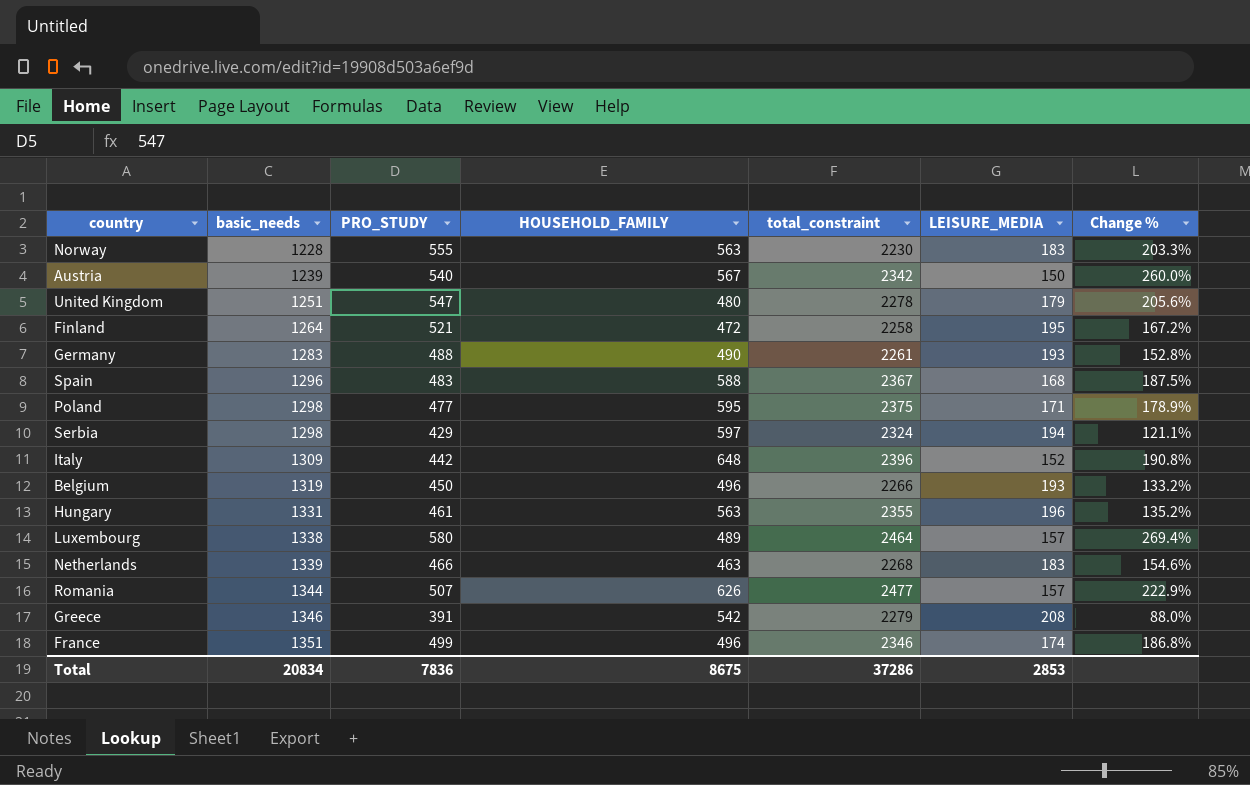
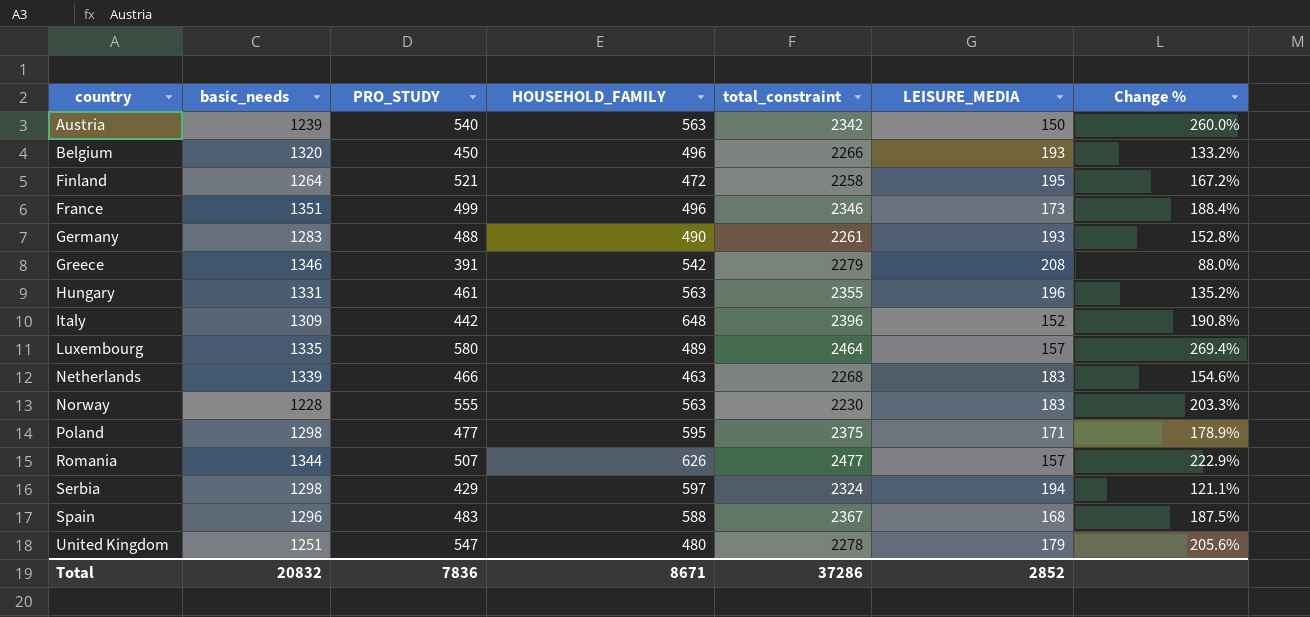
row order: basic_needs ascending -> country ascending
Austria | HOUSEHOLD_FAMILY: 567 -> 563
Belgium | basic_needs: 1319 -> 1320
France | LEISURE_MEDIA: 174 -> 173
France | Change %: 186.8% -> 188.4%
Luxembourg | basic_needs: 1338 -> 1335
Total | basic_needs: 20834 -> 20832
Total | HOUSEHOLD_FAMILY: 8675 -> 8671
Total | LEISURE_MEDIA: 2853 -> 2852

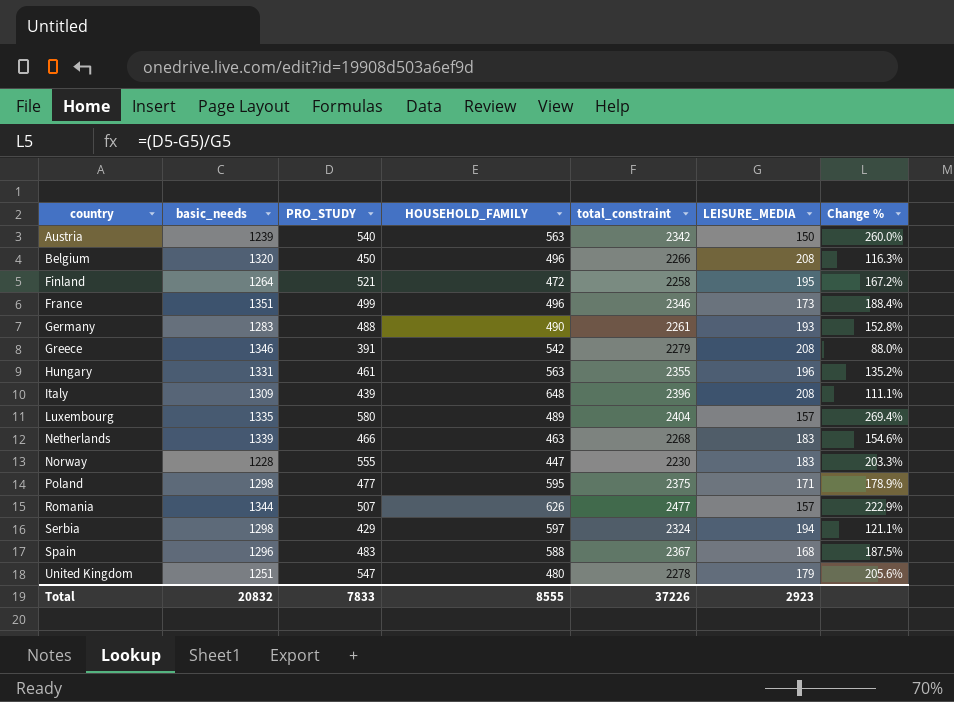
Belgium | LEISURE_MEDIA: 193 -> 208
Belgium | Change %: 133.2% -> 116.3%
Italy | PRO_STUDY: 442 -> 439
Italy | LEISURE_MEDIA: 152 -> 208
Italy | Change %: 190.8% -> 111.1%
Luxembourg | total_constraint: 2464 -> 2404
Norway | HOUSEHOLD_FAMILY: 563 -> 447
Total | PRO_STUDY: 7836 -> 7833
Total | HOUSEHOLD_FAMILY: 8671 -> 8555
Total | total_constraint: 37286 -> 37226
Total | LEISURE_MEDIA: 2852 -> 2923

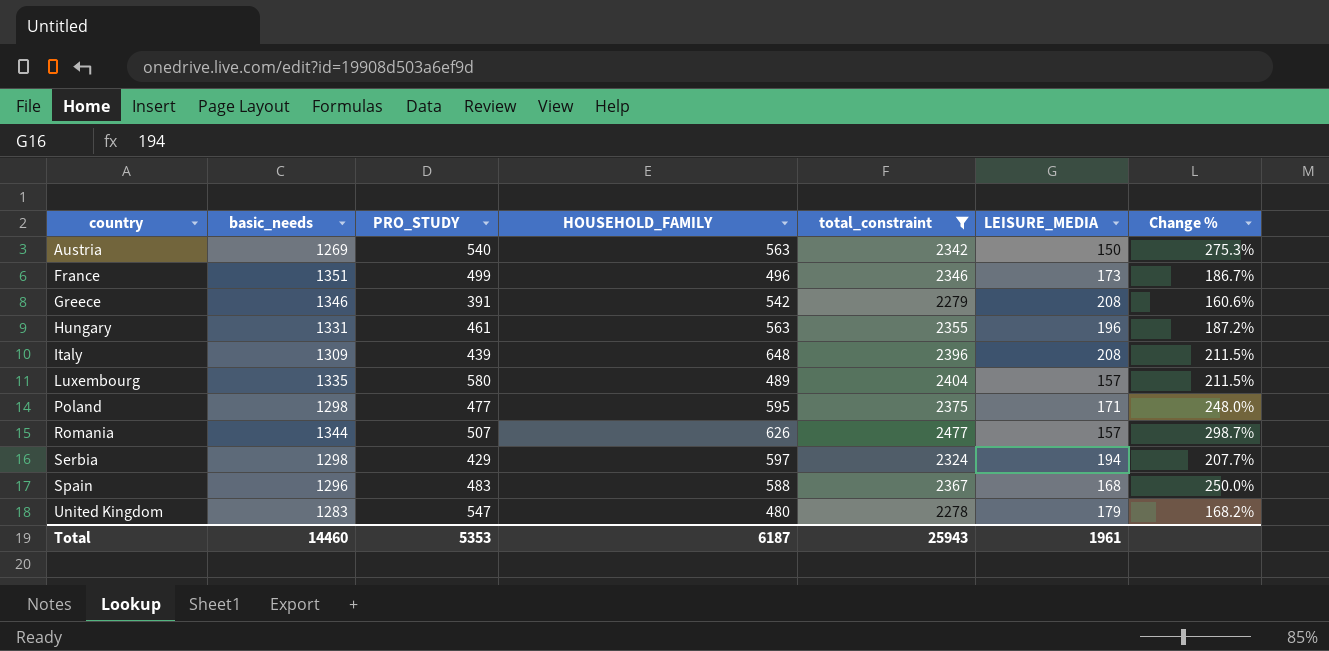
filter: none -> total_constraint >= 2278
column Change % | formula: ([PRO_STUDY] - [LEISURE_MEDIA]) / [LEISURE_MEDIA] -> ([HOUSEHOLD_FAMILY] - [LEISURE_MEDIA]) / [LEISURE_MEDIA]
Austria | basic_needs: 1239 -> 1269
United Kingdom | basic_needs: 1251 -> 1283
Total | basic_needs: 20832 -> 14460
Total | PRO_STUDY: 7833 -> 5353
Total | HOUSEHOLD_FAMILY: 8555 -> 6187
Total | total_constraint: 37226 -> 25943
Total | LEISURE_MEDIA: 2923 -> 1961

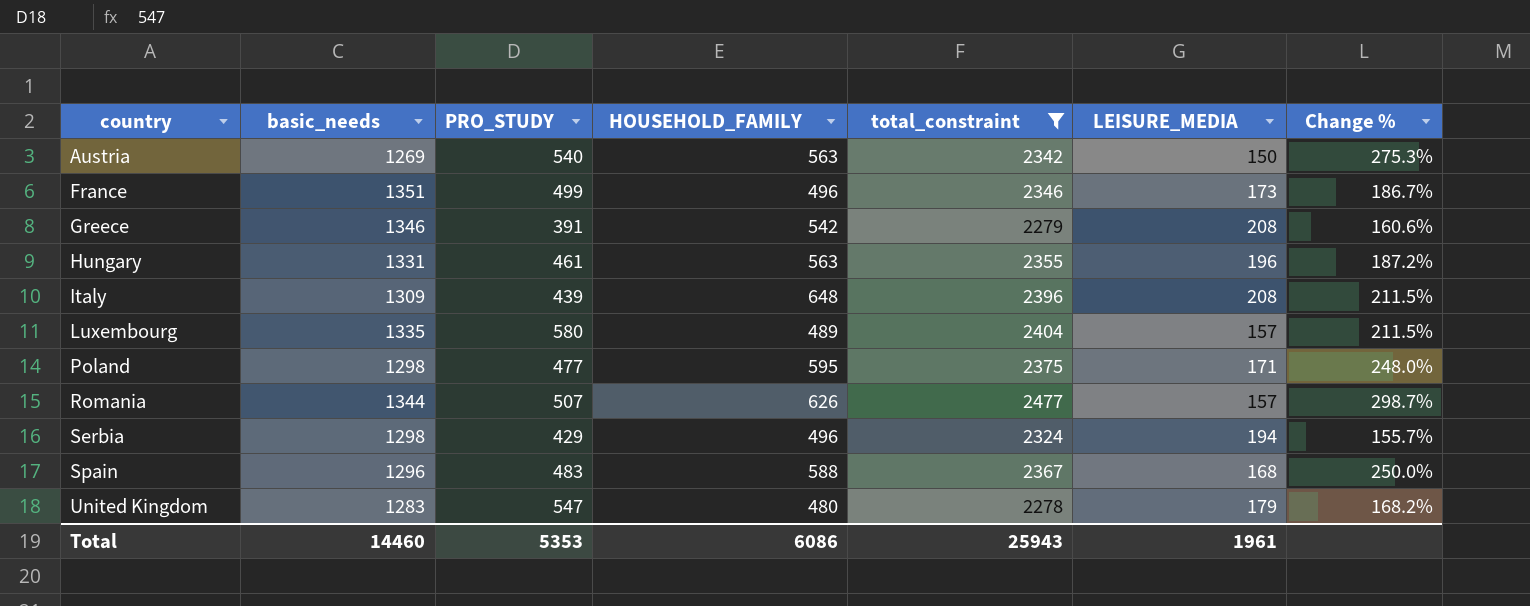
Serbia | HOUSEHOLD_FAMILY: 597 -> 496
Serbia | Change %: 207.7% -> 155.7%
Total | HOUSEHOLD_FAMILY: 6187 -> 6086

